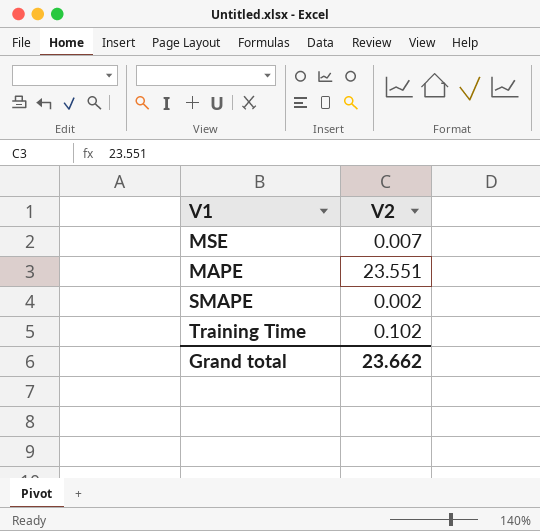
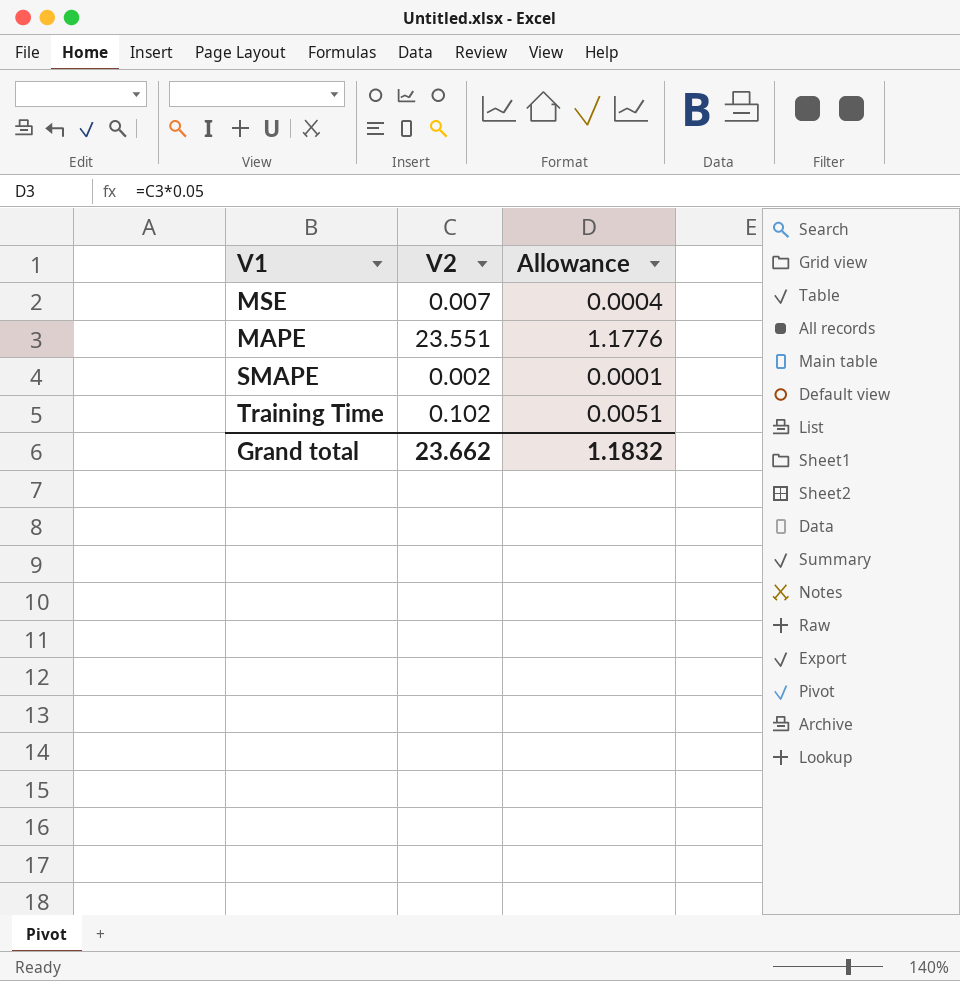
column Allowance | formula: none -> [V2] * 0.05

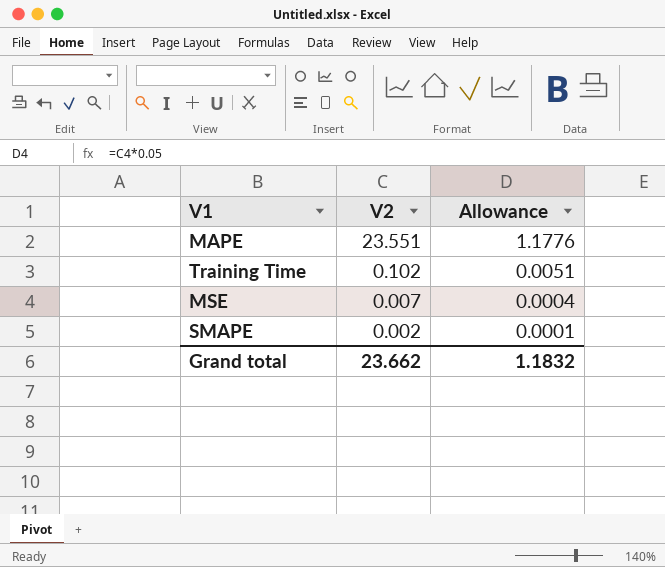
row order: none -> V2 descending

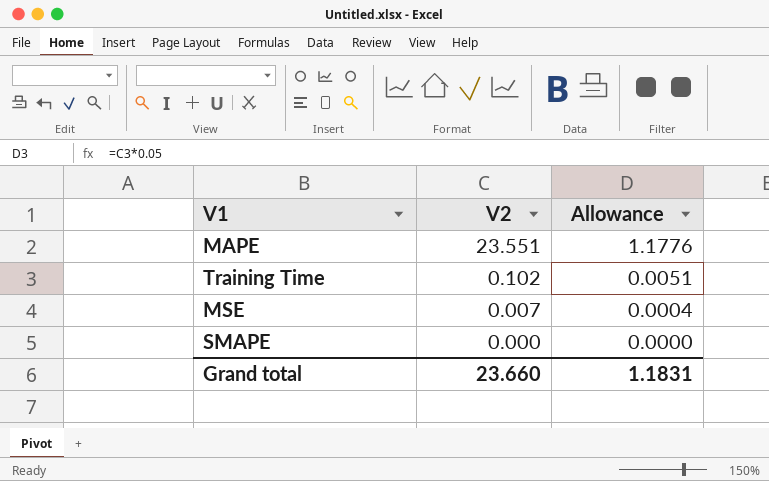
SMAPE | V2: 0.002 -> 0.000
SMAPE | Allowance: 0.0001 -> 0.0000
Grand total | V2: 23.662 -> 23.660
Grand total | Allowance: 1.1832 -> 1.1831

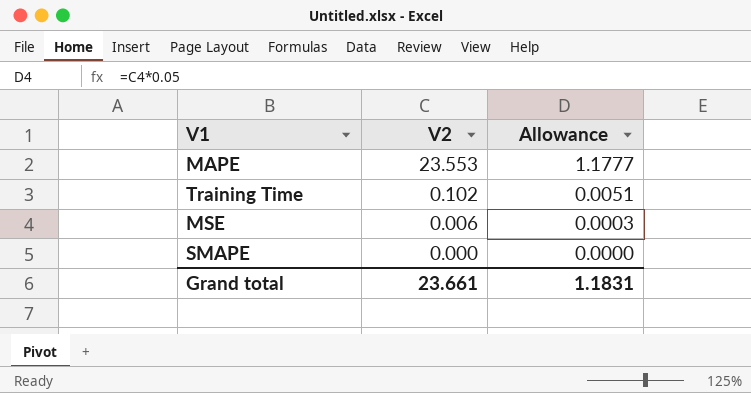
MAPE | V2: 23.551 -> 23.553
MAPE | Allowance: 1.1776 -> 1.1777
MSE | V2: 0.007 -> 0.006
MSE | Allowance: 0.0004 -> 0.0003
Grand total | V2: 23.660 -> 23.661

